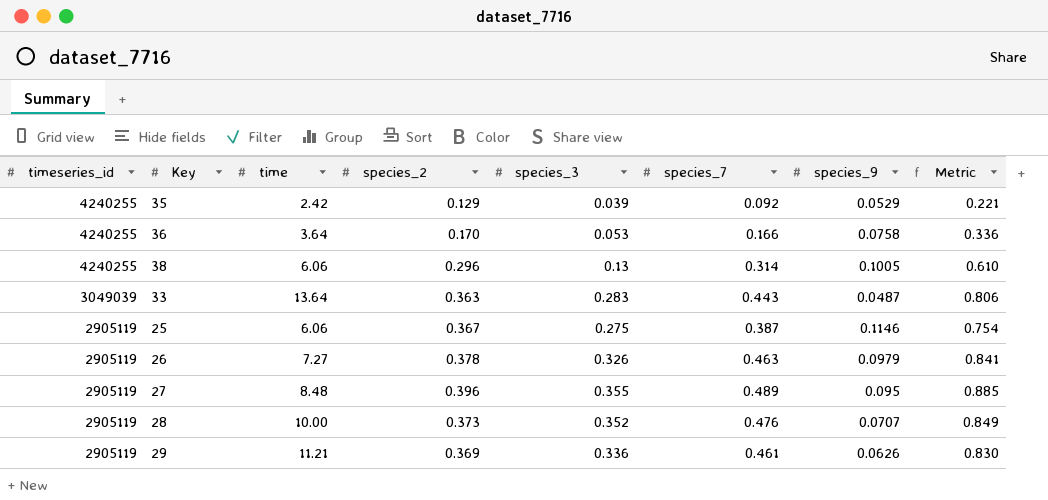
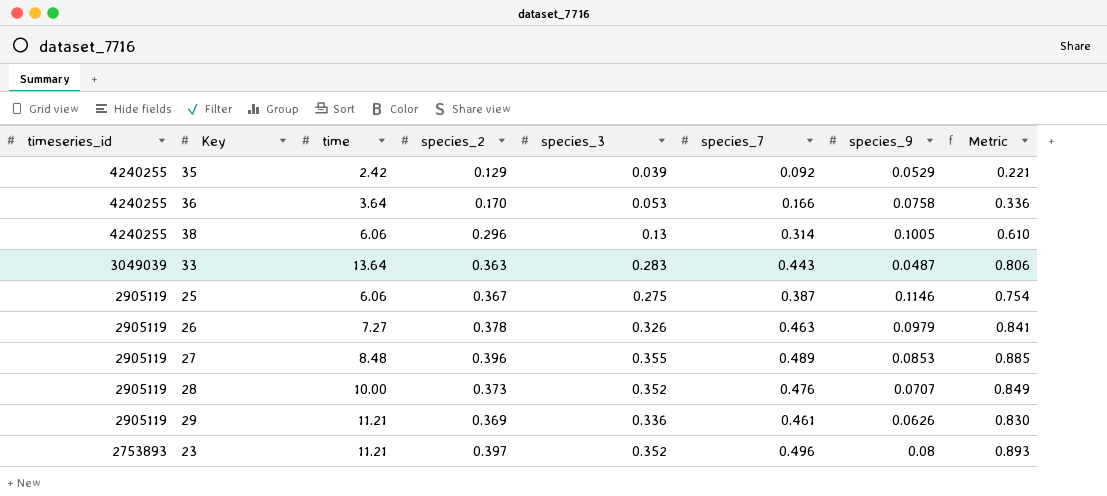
27 | species_9: 0.095 -> 0.0853
row 23: none -> 2753893 | 11.21 | 0.397 | 0.352 | 0.496 | 0.08 | 0.893

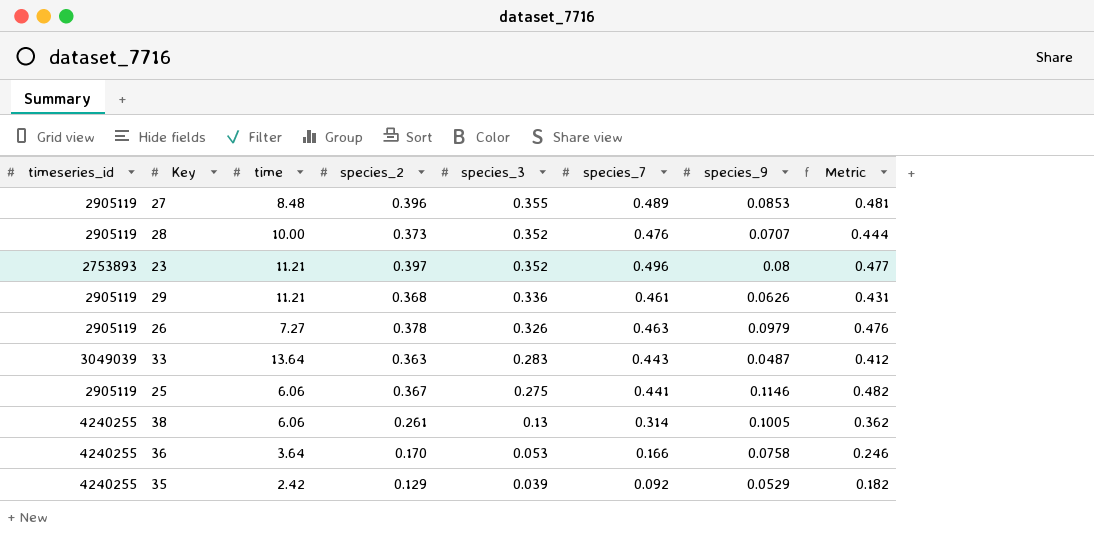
row order: timeseries_id descending -> species_3 descending
column Metric | formula: [species_2] + [species_7] -> [species_2] + [species_9]
29 | species_2: 0.369 -> 0.368
25 | species_7: 0.387 -> 0.441
38 | species_2: 0.296 -> 0.261

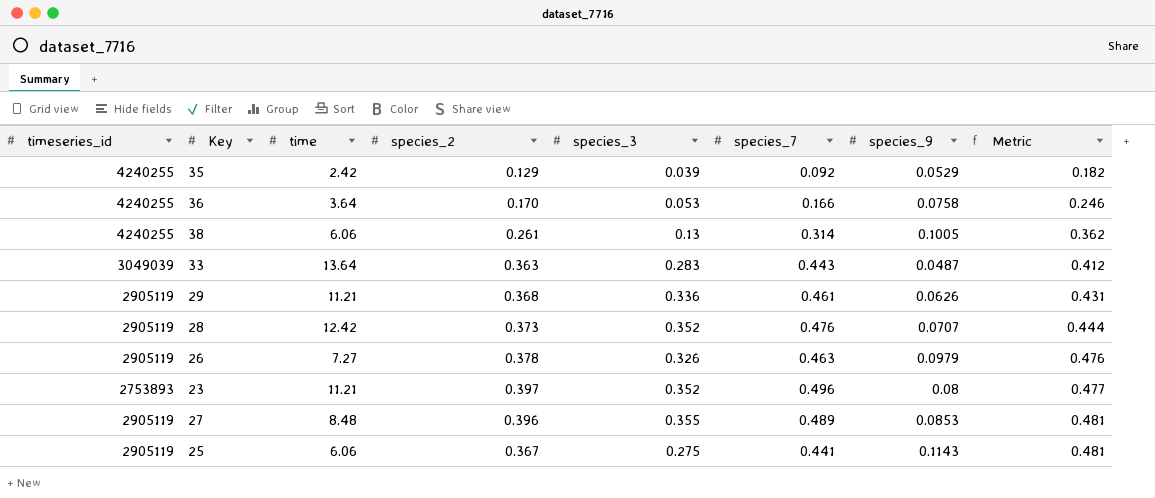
row order: species_3 descending -> Metric ascending
28 | time: 10.00 -> 12.42
25 | species_9: 0.1146 -> 0.1143
25 | Metric: 0.482 -> 0.481

